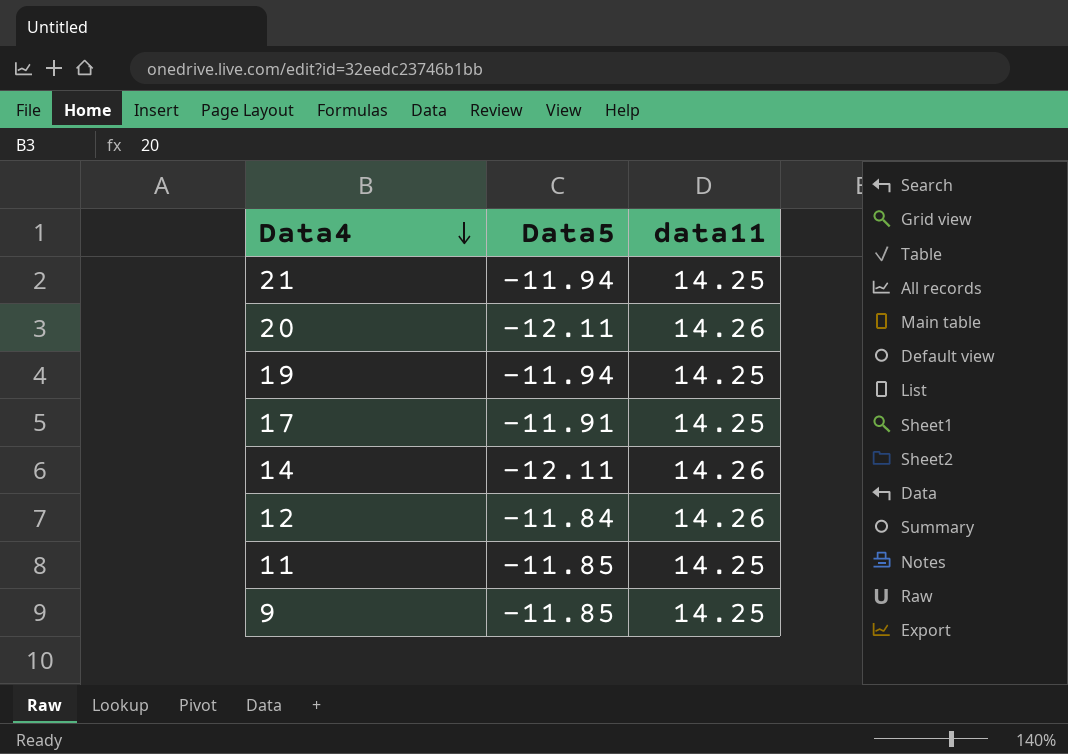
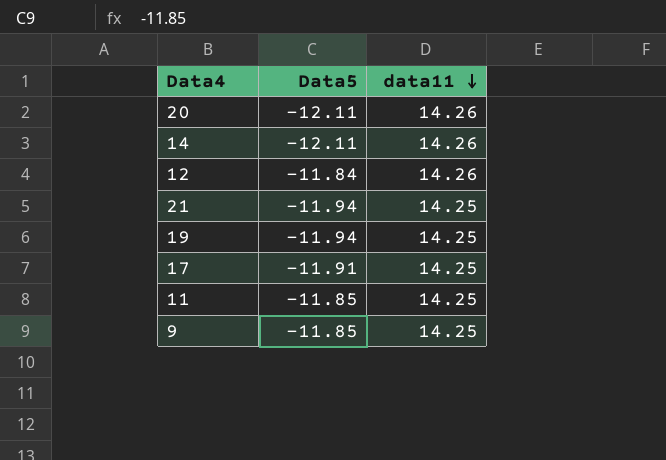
row order: Data4 descending -> data11 descending

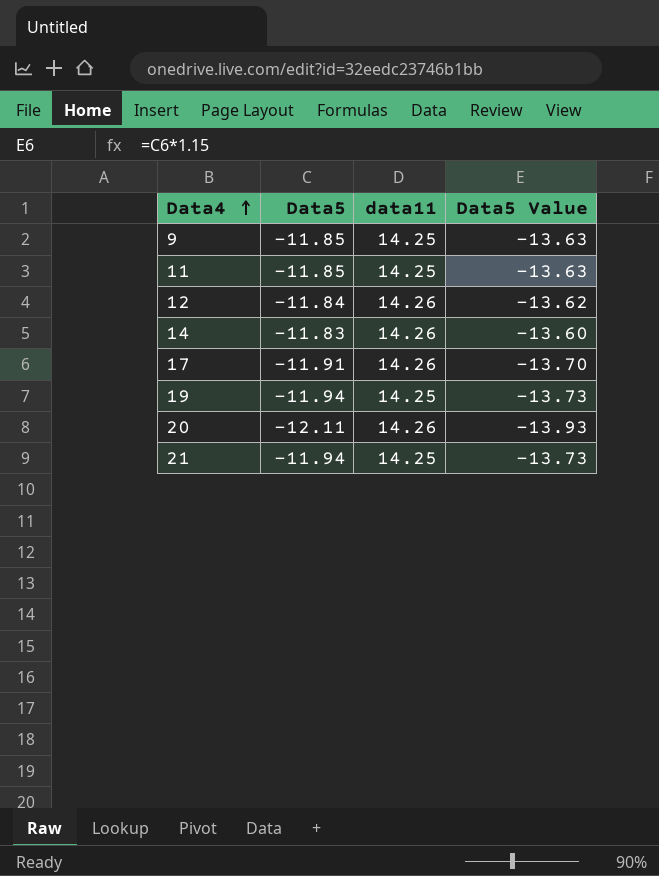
row order: data11 descending -> Data4 ascending
column Data5 Value | formula: none -> [Data5] * 1.15
14 | Data5: -12.11 -> -11.83
17 | data11: 14.25 -> 14.26

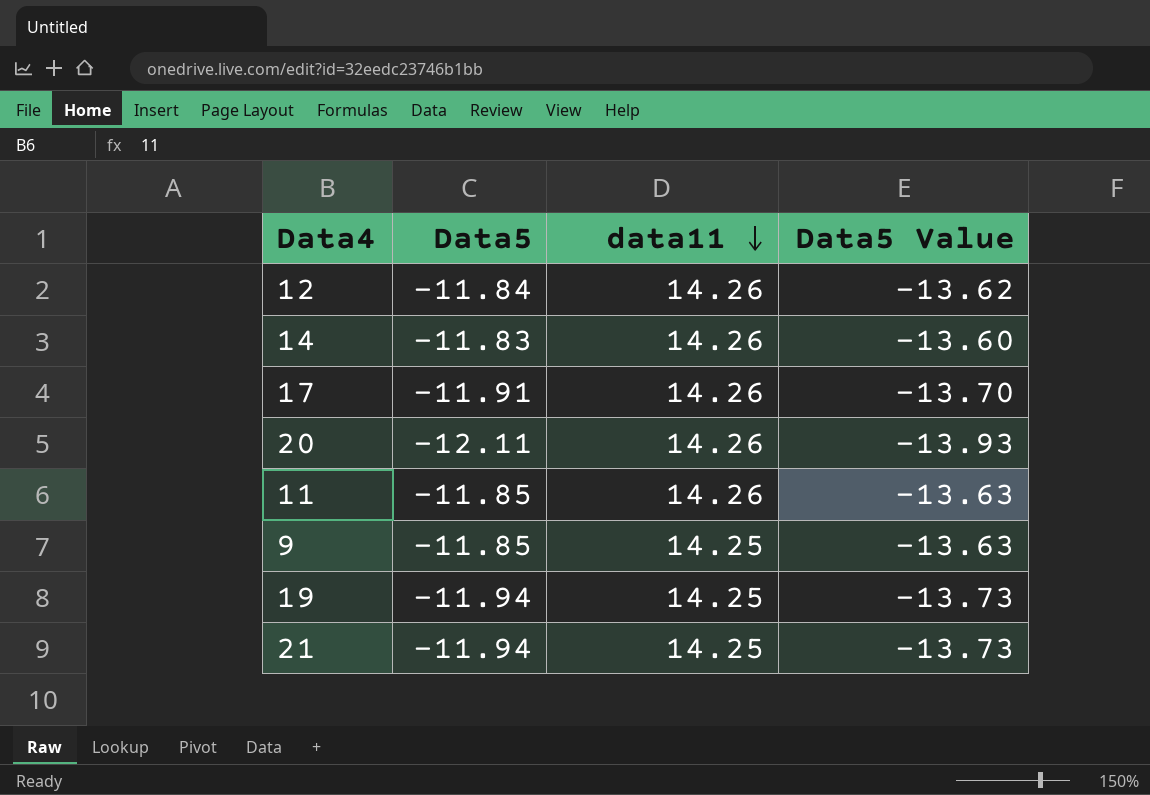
row order: Data4 ascending -> data11 descending
11 | data11: 14.25 -> 14.26

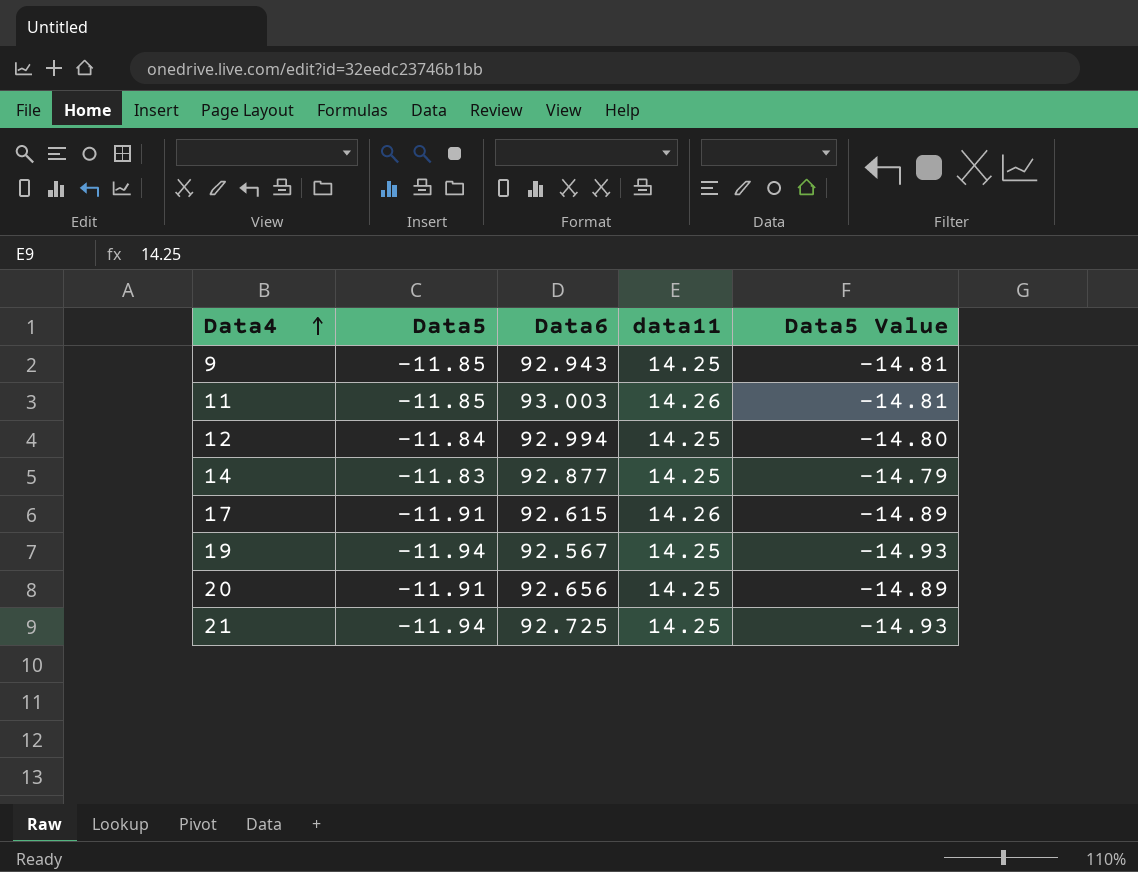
row order: data11 descending -> Data4 ascending
column Data6 | position: none -> 3
column Data5 Value | formula: [Data5] * 1.15 -> [Data5] * 1.25
12 | data11: 14.26 -> 14.25
14 | data11: 14.26 -> 14.25
20 | Data5: -12.11 -> -11.91
20 | data11: 14.26 -> 14.25

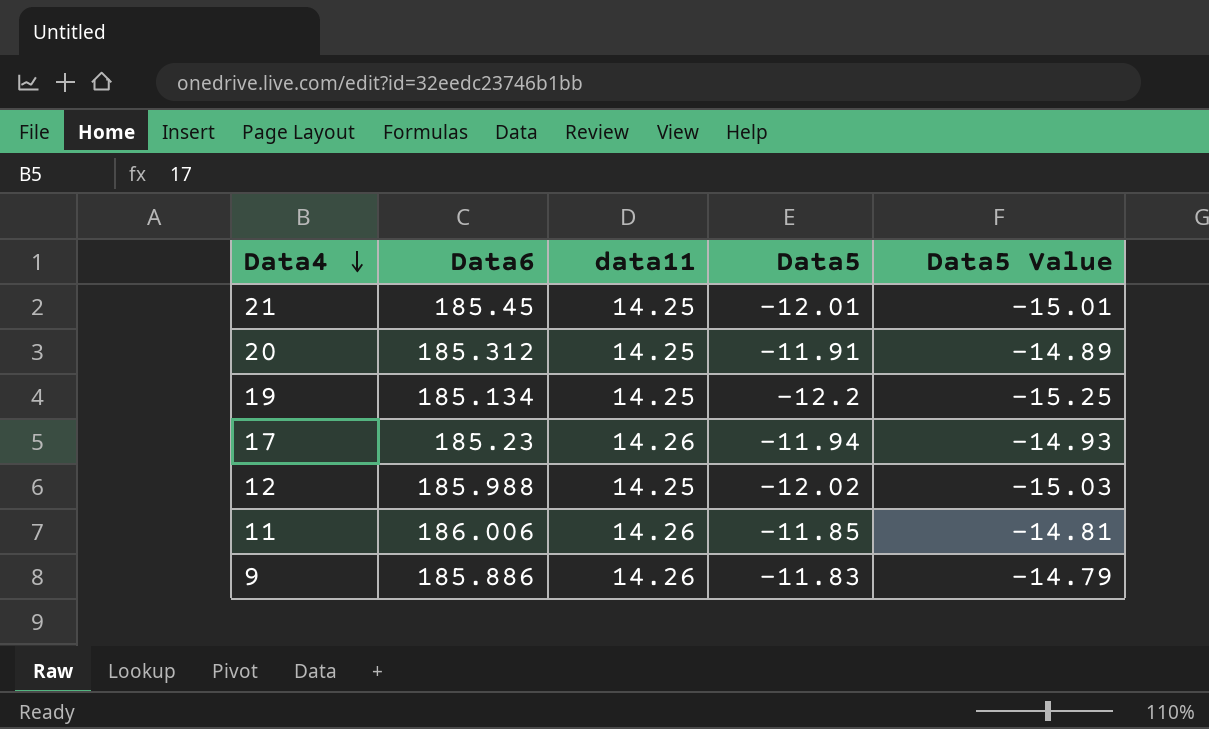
row order: Data4 ascending -> Data4 descending
column Data5 | position: 2 -> 4
row 14: -11.83 | 92.877 | 14.25 | -14.79 -> none
21 | Data6: 92.725 -> 185.45
21 | Data5: -11.94 -> -12.01
21 | Data5 Value: -14.93 -> -15.01
20 | Data6: 92.656 -> 185.312
19 | Data6: 92.567 -> 185.134
19 | Data5: -11.94 -> -12.2
19 | Data5 Value: -14.93 -> -15.25
17 | Data6: 92.615 -> 185.23
17 | Data5: -11.91 -> -11.94
17 | Data5 Value: -14.89 -> -14.93
12 | Data6: 92.994 -> 185.988
12 | Data5: -11.84 -> -12.02
12 | Data5 Value: -14.80 -> -15.03
11 | Data6: 93.003 -> 186.006
9 | Data6: 92.943 -> 185.886
9 | data11: 14.25 -> 14.26
9 | Data5: -11.85 -> -11.83
9 | Data5 Value: -14.81 -> -14.79

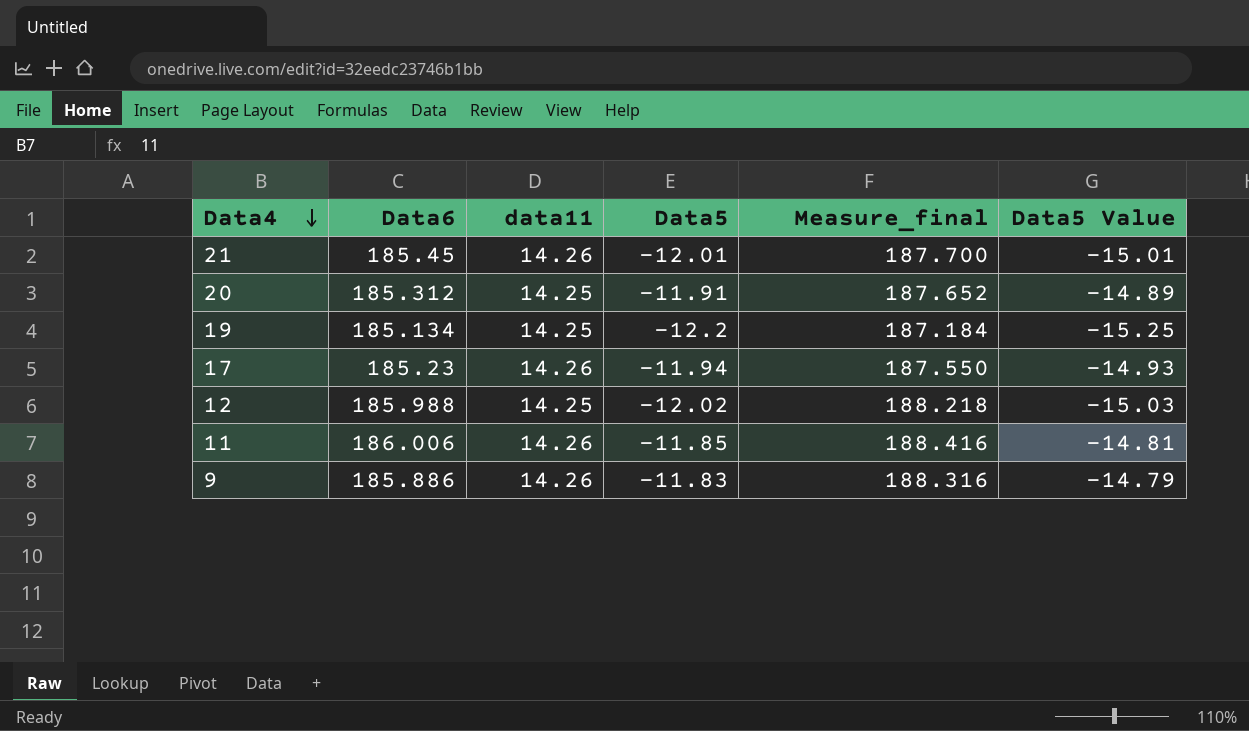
column Measure_final | formula: none -> [Data6] + [data11] + [Data5]
21 | data11: 14.25 -> 14.26

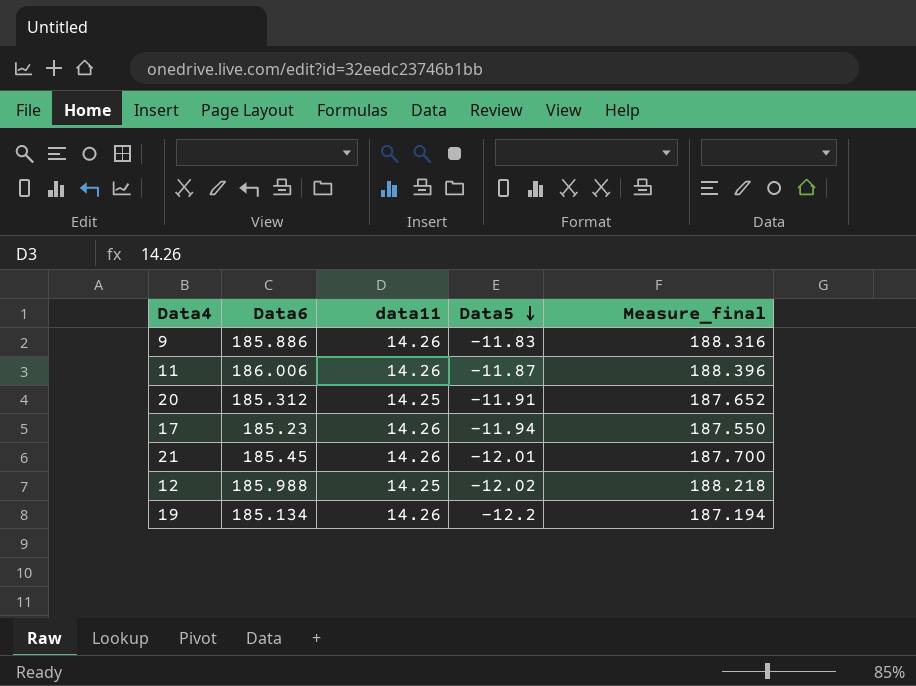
row order: Data4 descending -> Data5 descending
column Data5 Value | formula: [Data5] * 1.25 -> none
11 | Data5: -11.85 -> -11.87
11 | Measure_final: 188.416 -> 188.396
19 | data11: 14.25 -> 14.26
19 | Measure_final: 187.184 -> 187.194

